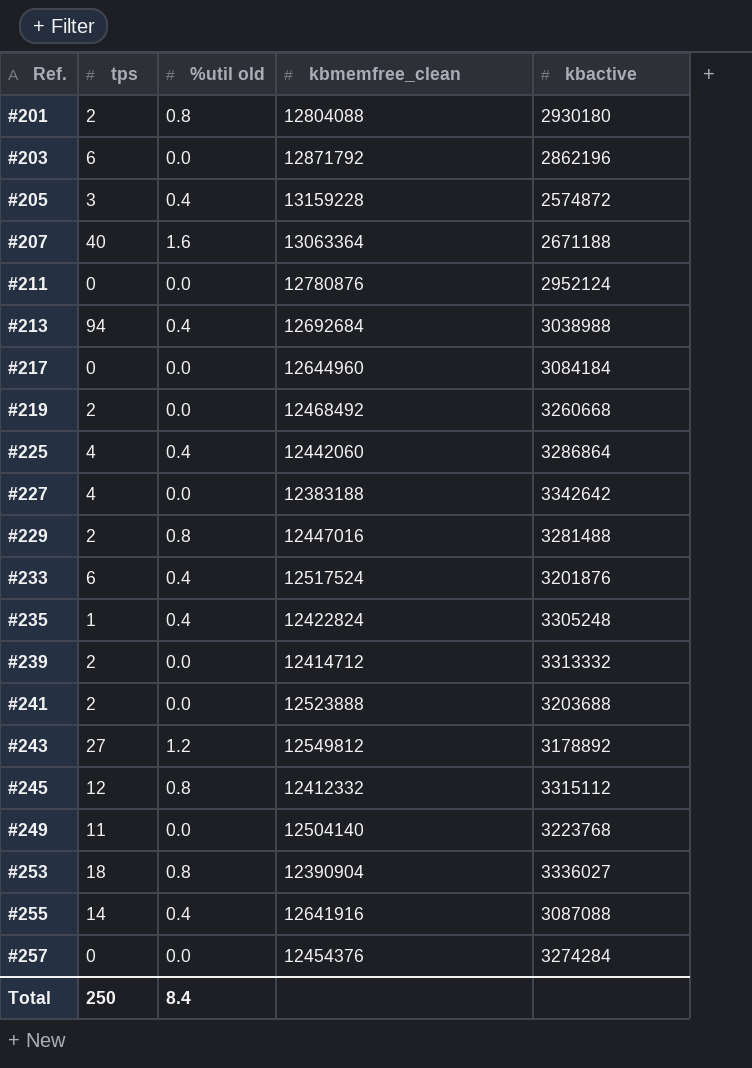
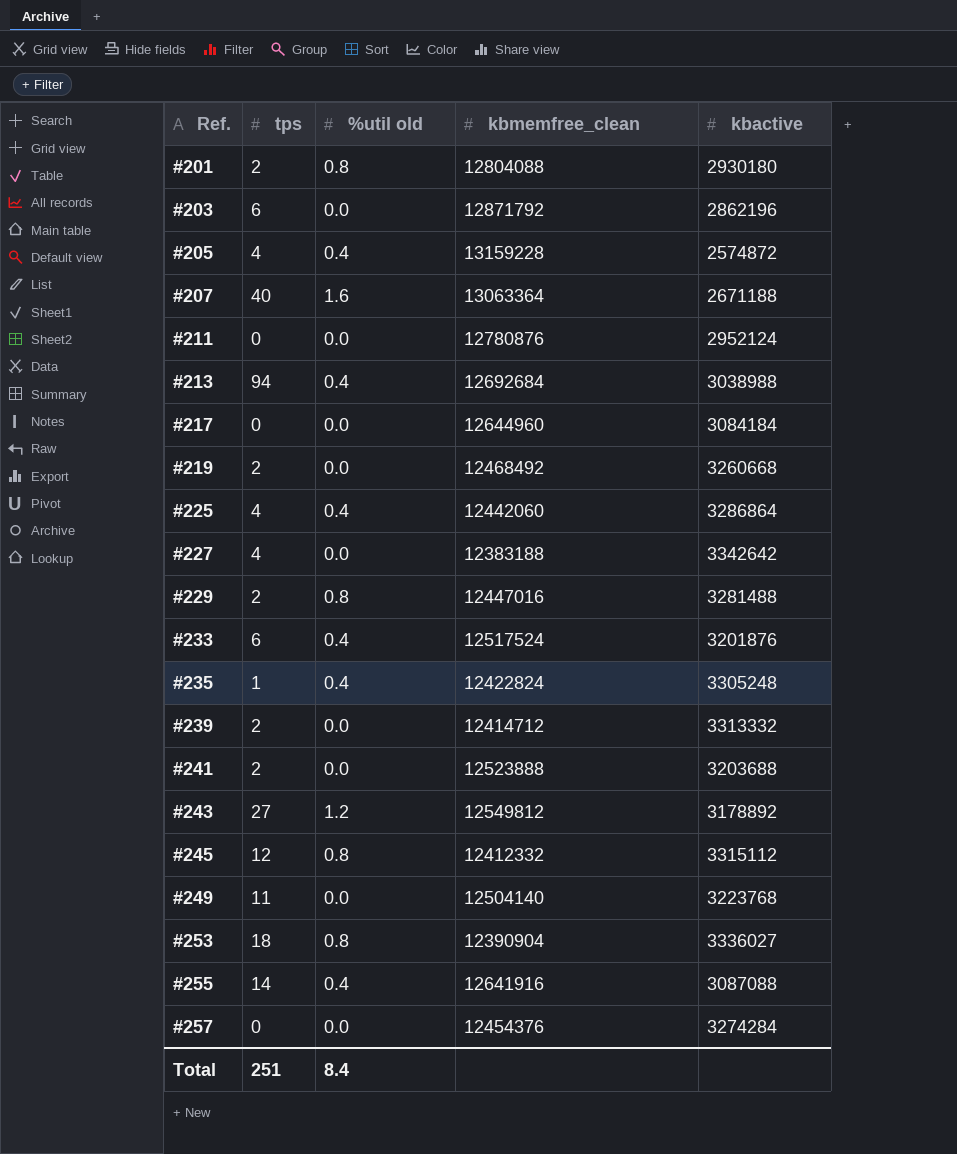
#205 | tps: 3 -> 4
Total | tps: 250 -> 251

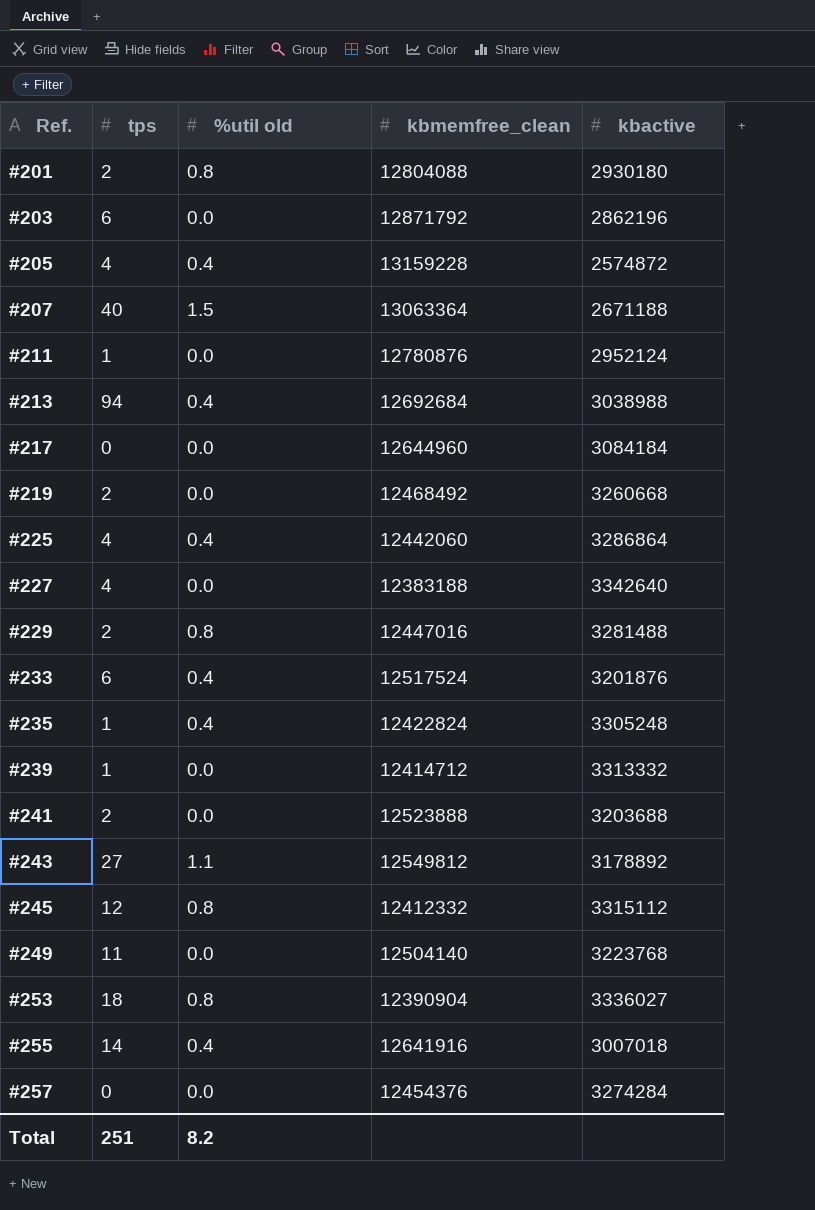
#207 | %util old: 1.6 -> 1.5
#211 | tps: 0 -> 1
#227 | kbactive: 3342642 -> 3342640
#239 | tps: 2 -> 1
#243 | %util old: 1.2 -> 1.1
#255 | kbactive: 3087088 -> 3007018
Total | %util old: 8.4 -> 8.2

